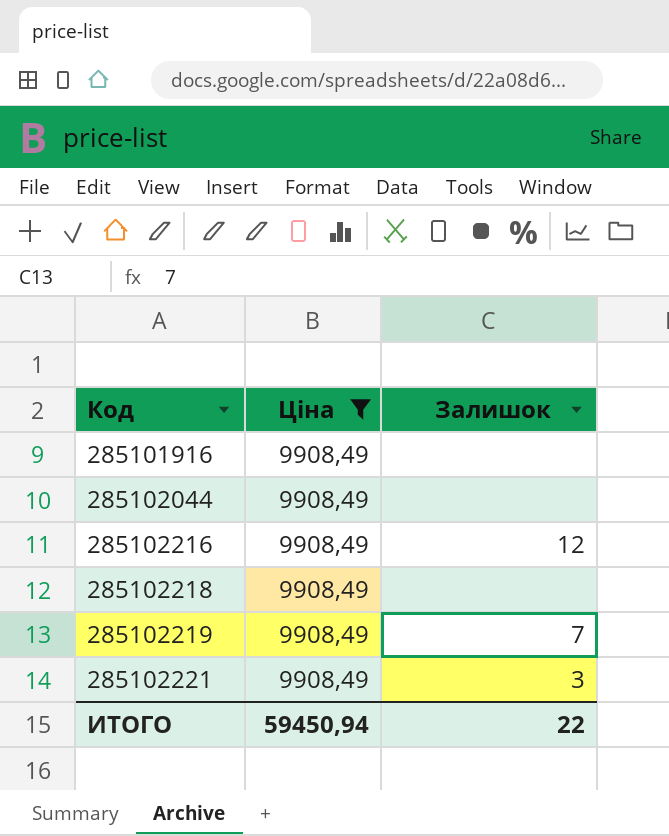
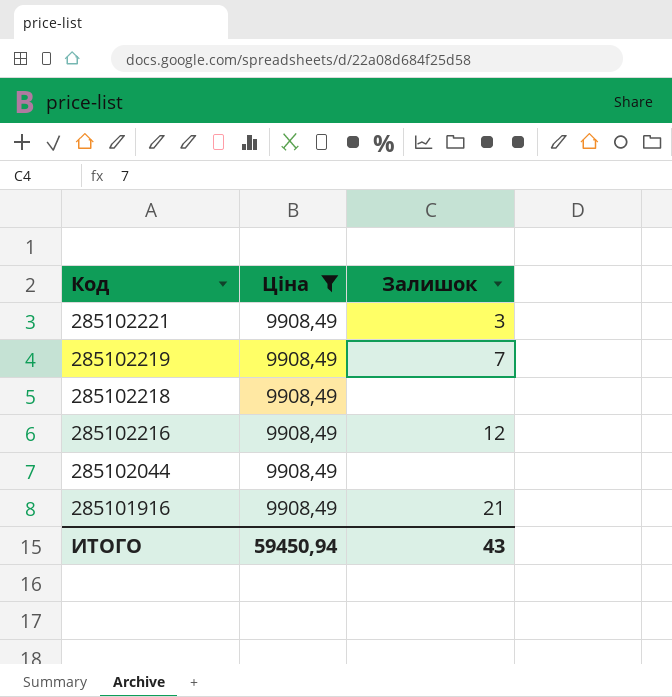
row order: Код ascending -> Код descending
285101916 | Залишок: none -> 21
ИТОГО | Залишок: 22 -> 43

